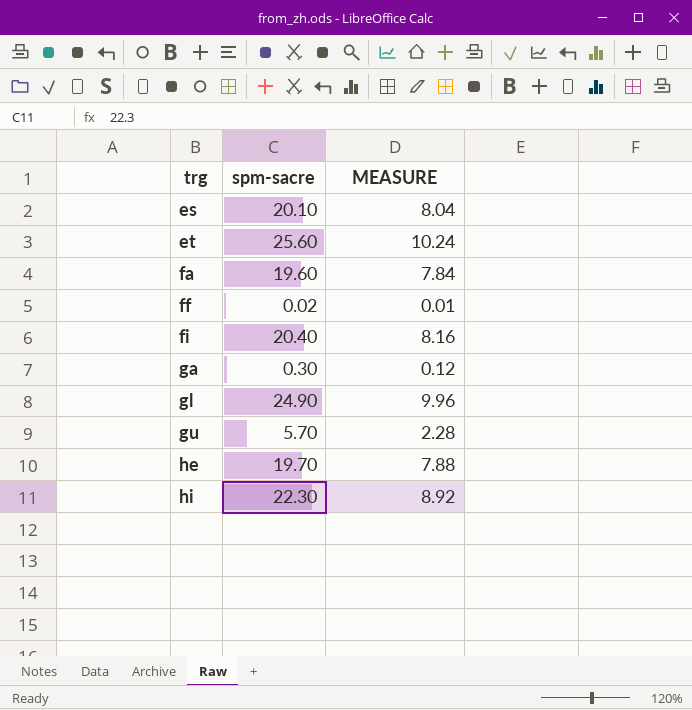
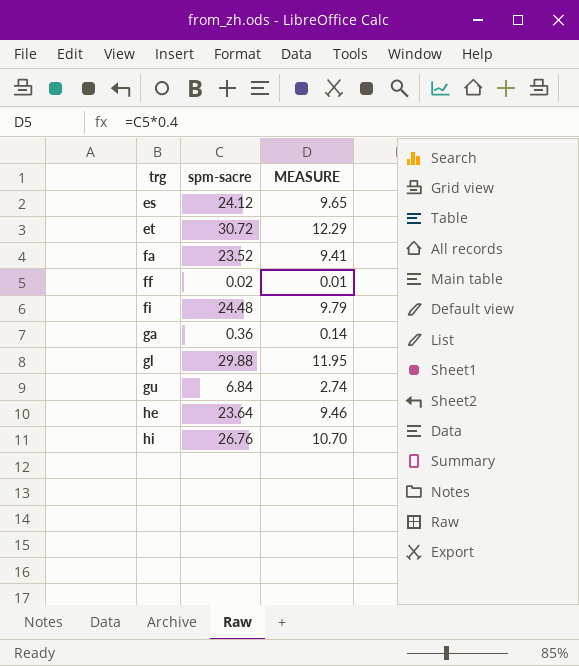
es | spm-sacre: 20.10 -> 24.12
es | MEASURE: 8.04 -> 9.65
et | spm-sacre: 25.60 -> 30.72
et | MEASURE: 10.24 -> 12.29
fa | spm-sacre: 19.60 -> 23.52
fa | MEASURE: 7.84 -> 9.41
fi | spm-sacre: 20.40 -> 24.48
fi | MEASURE: 8.16 -> 9.79
ga | spm-sacre: 0.30 -> 0.36
ga | MEASURE: 0.12 -> 0.14
gl | spm-sacre: 24.90 -> 29.88
gl | MEASURE: 9.96 -> 11.95
gu | spm-sacre: 5.70 -> 6.84
gu | MEASURE: 2.28 -> 2.74
he | spm-sacre: 19.70 -> 23.64
he | MEASURE: 7.88 -> 9.46
hi | spm-sacre: 22.30 -> 26.76
hi | MEASURE: 8.92 -> 10.70

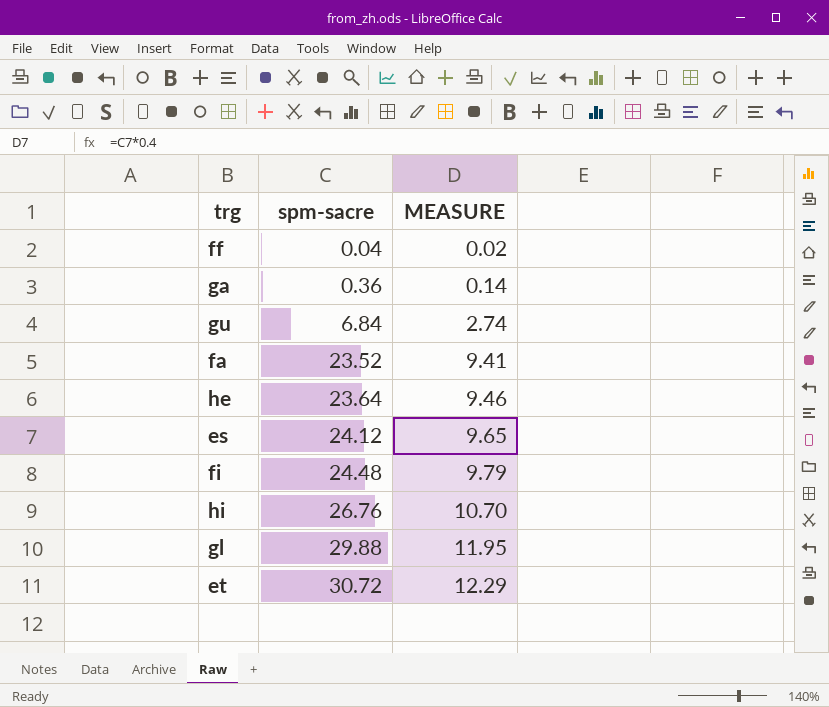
row order: trg ascending -> spm-sacre ascending
ff | spm-sacre: 0.02 -> 0.04
ff | MEASURE: 0.01 -> 0.02

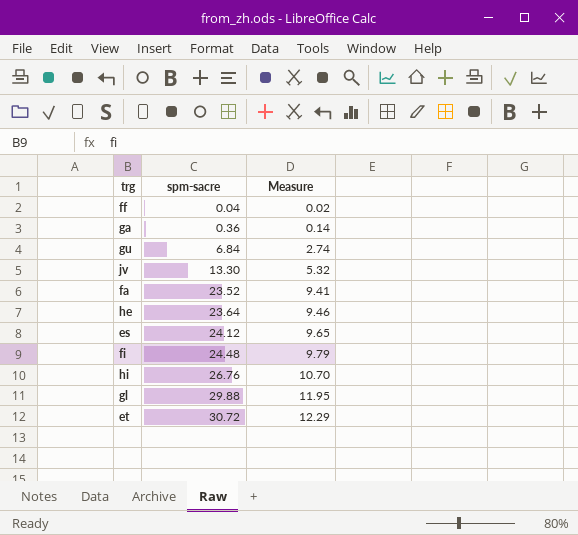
column name: MEASURE -> Measure
row jv: none -> 13.30 | 5.32

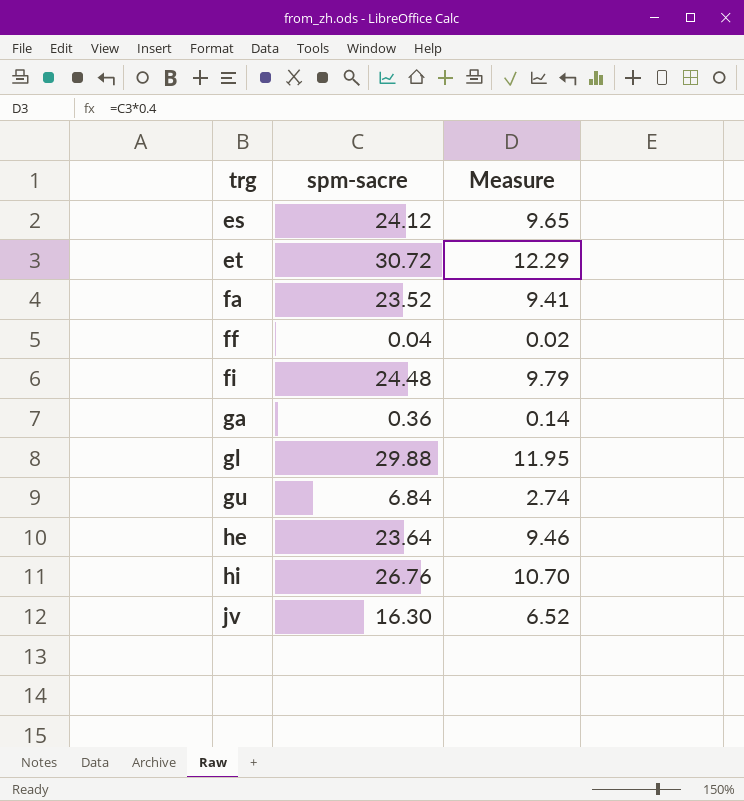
row order: spm-sacre ascending -> trg ascending
jv | spm-sacre: 13.30 -> 16.30
jv | Measure: 5.32 -> 6.52

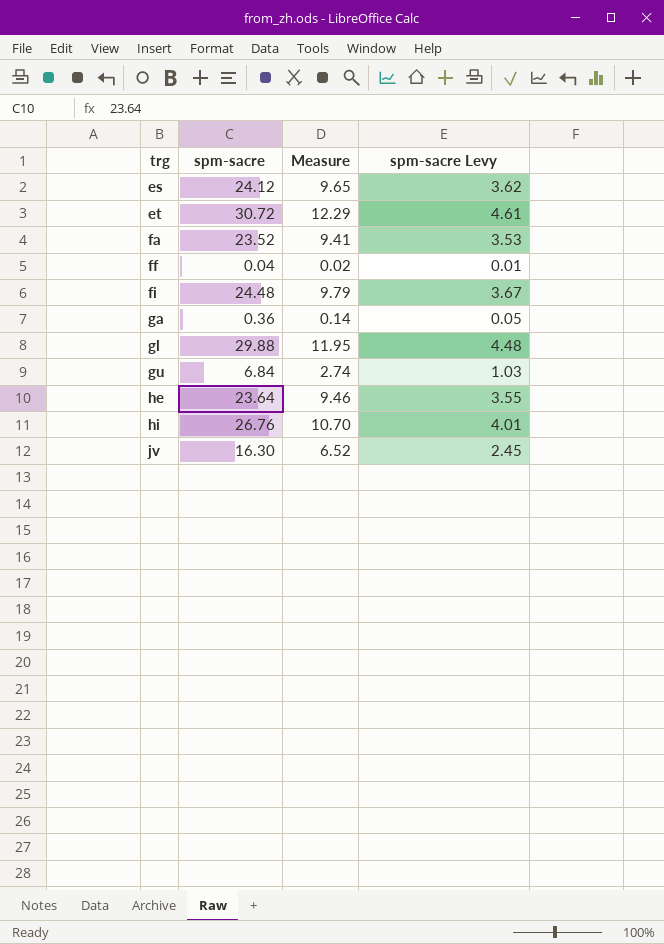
column spm-sacre Levy | formula: none -> [spm-sacre] * 0.15

